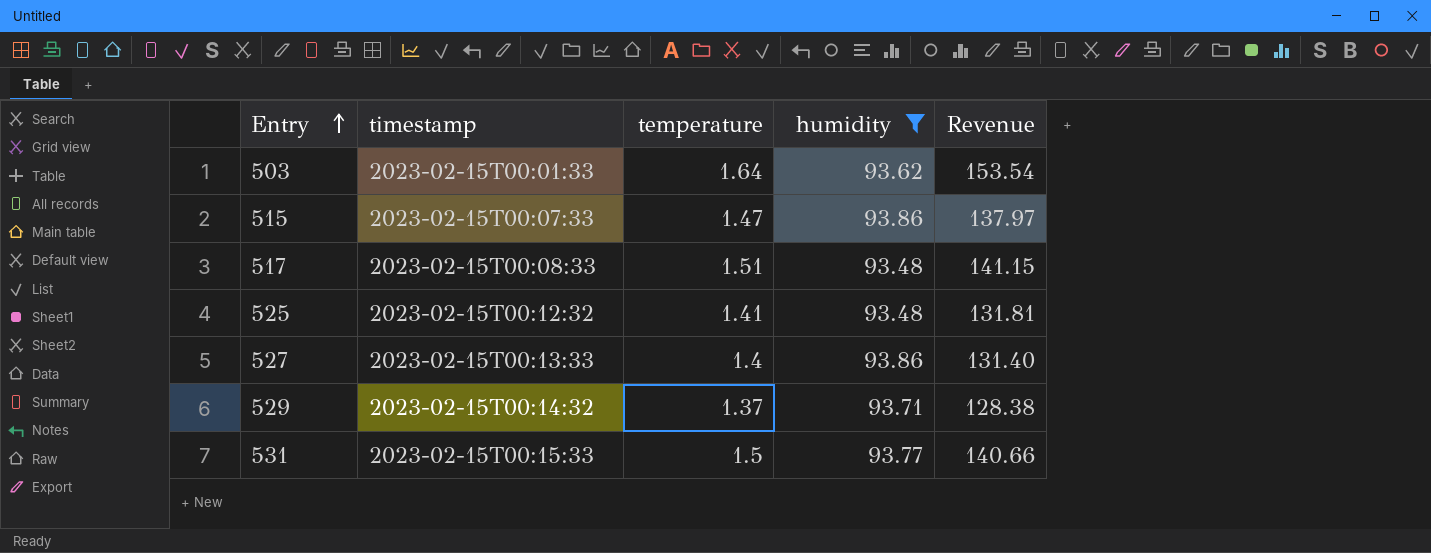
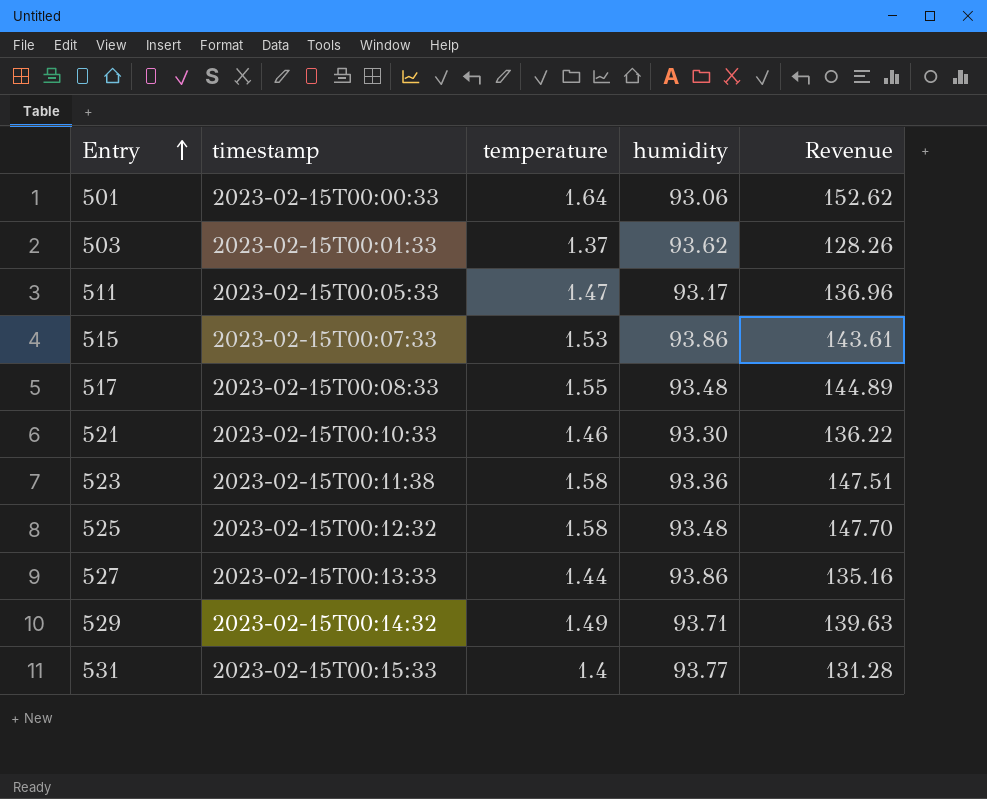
filter: humidity >= 93.48 -> none
503 | temperature: 1.64 -> 1.37
503 | Revenue: 153.54 -> 128.26
515 | temperature: 1.47 -> 1.53
515 | Revenue: 137.97 -> 143.61
517 | temperature: 1.51 -> 1.55
517 | Revenue: 141.15 -> 144.89
525 | temperature: 1.41 -> 1.58
525 | Revenue: 131.81 -> 147.70
527 | temperature: 1.4 -> 1.44
527 | Revenue: 131.40 -> 135.16
529 | temperature: 1.37 -> 1.49
529 | Revenue: 128.38 -> 139.63
531 | temperature: 1.5 -> 1.4
531 | Revenue: 140.66 -> 131.28

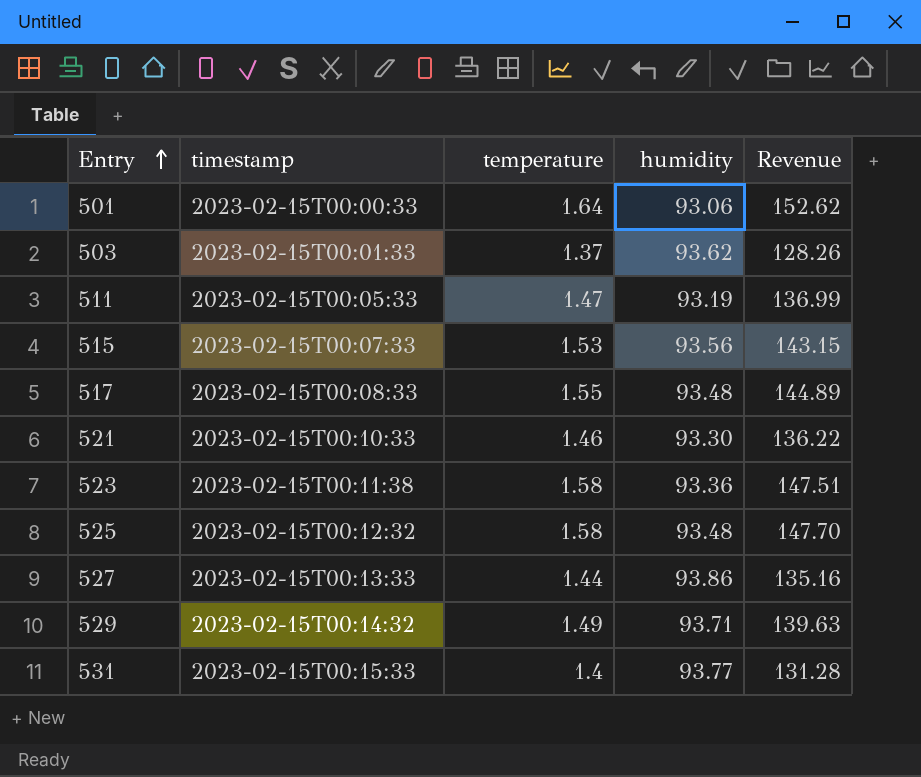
511 | humidity: 93.17 -> 93.19
511 | Revenue: 136.96 -> 136.99
515 | humidity: 93.86 -> 93.56
515 | Revenue: 143.61 -> 143.15

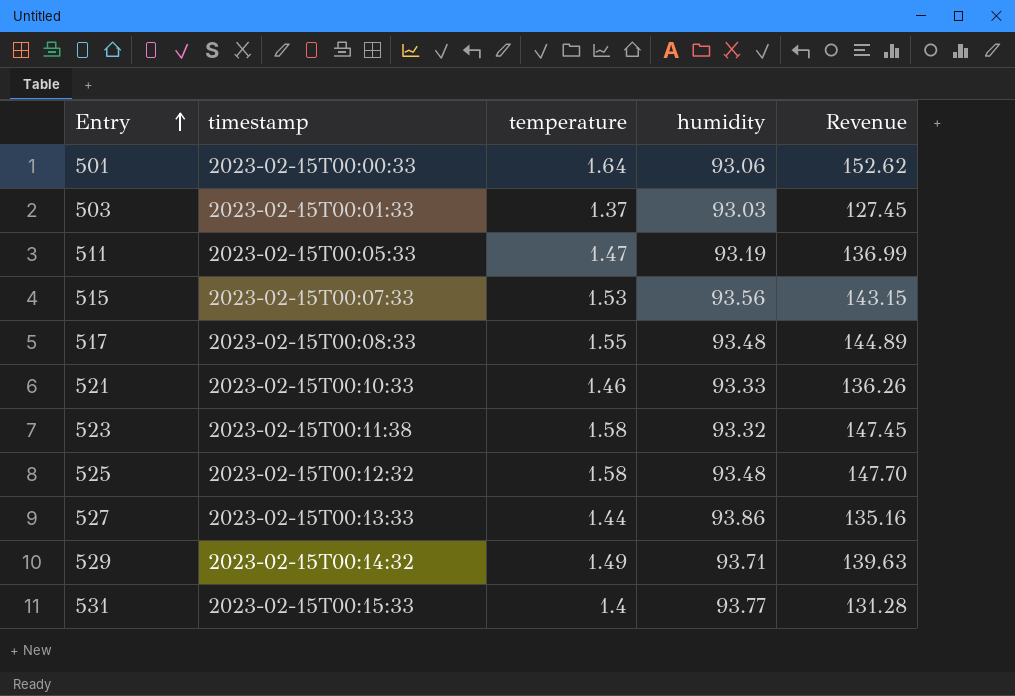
503 | humidity: 93.62 -> 93.03
503 | Revenue: 128.26 -> 127.45
521 | humidity: 93.30 -> 93.33
521 | Revenue: 136.22 -> 136.26
523 | humidity: 93.36 -> 93.32
523 | Revenue: 147.51 -> 147.45

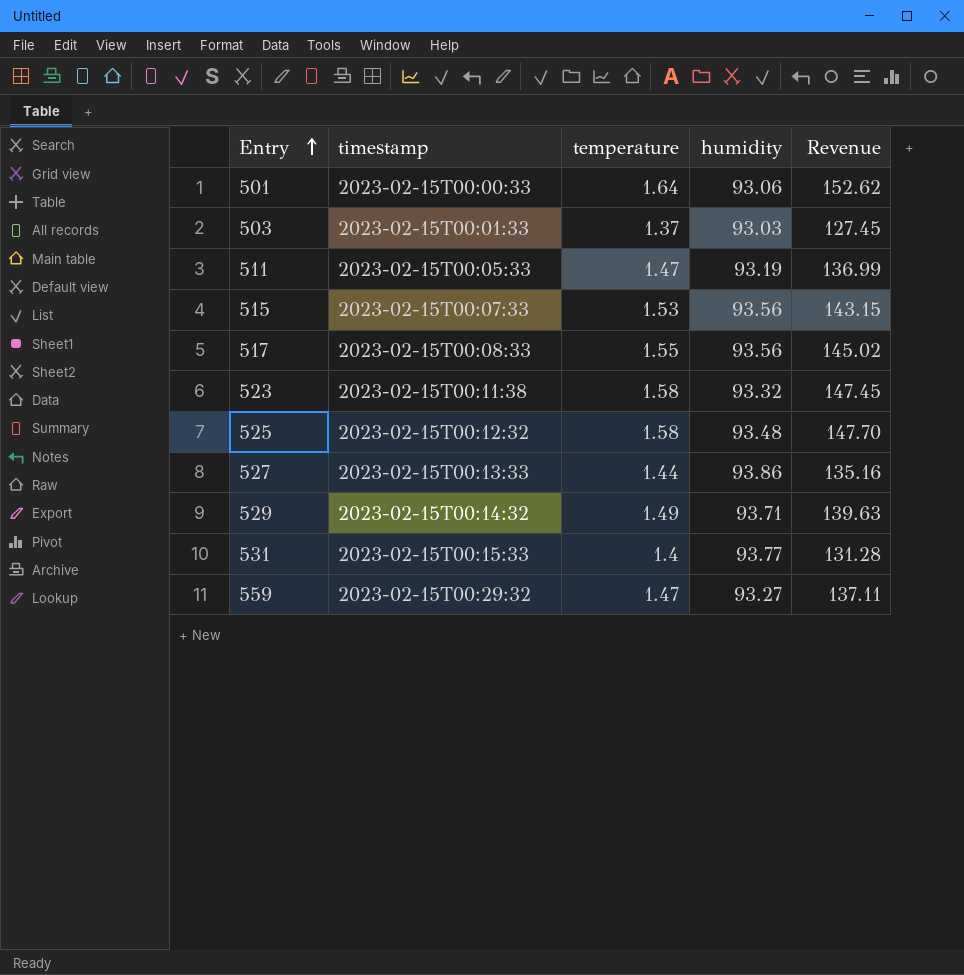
row 521: 2023-02-15T00:10:33 | 1.46 | 93.33 | 136.26 -> none
517 | humidity: 93.48 -> 93.56
517 | Revenue: 144.89 -> 145.02
row 559: none -> 2023-02-15T00:29:32 | 1.47 | 93.27 | 137.11

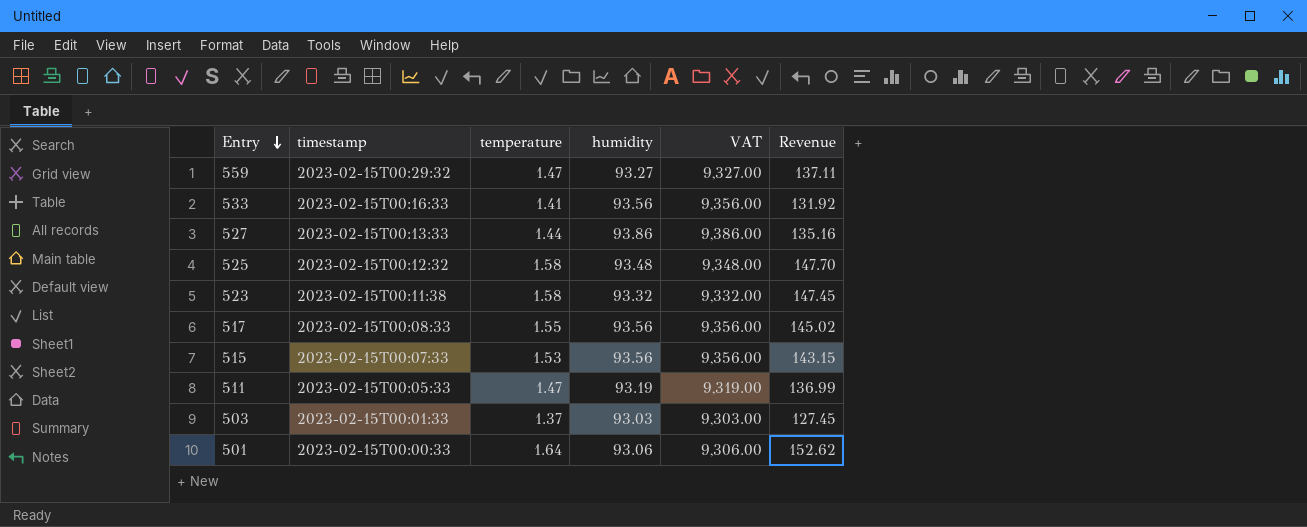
row order: Entry ascending -> Entry descending
column VAT | formula: none -> [humidity] * 100
row 529: 2023-02-15T00:14:32 | 1.49 | 93.71 | 139.63 -> none
row 531: 2023-02-15T00:15:33 | 1.4 | 93.77 | 131.28 -> none
row 533: none -> 2023-02-15T00:16:33 | 1.41 | 93.56 | 9,356.00 | 131.92

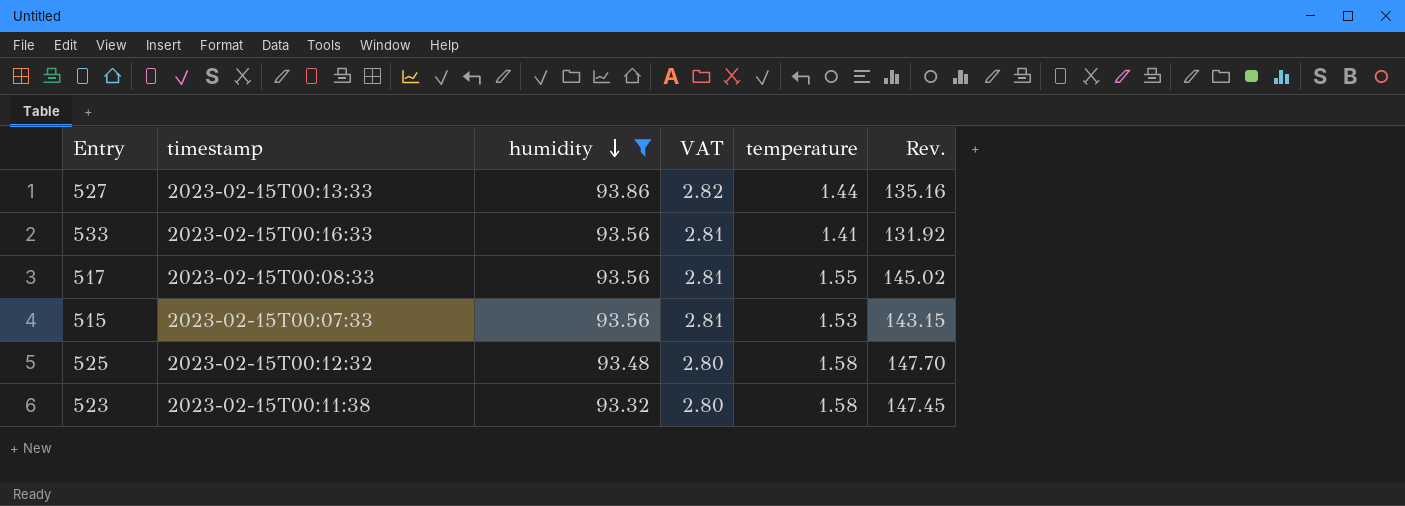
filter: none -> humidity >= 93.32
row order: Entry descending -> humidity descending
column VAT | formula: [humidity] * 100 -> [humidity] * 0.03
column temperature | position: 3 -> 5
column name: Revenue -> Rev.

